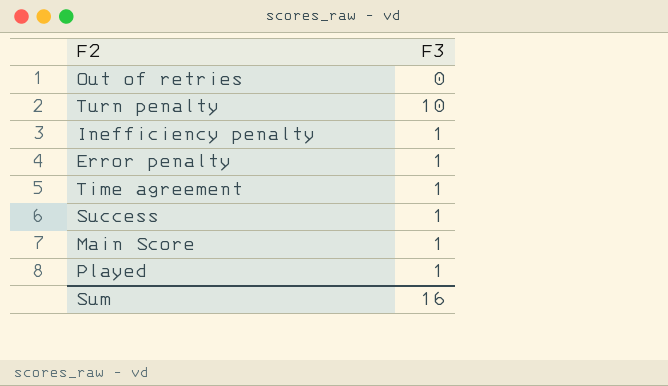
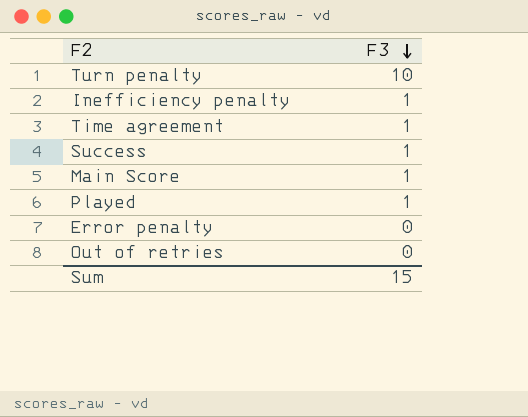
row order: none -> F3 descending
Error penalty | F3: 1 -> 0
Sum | F3: 16 -> 15

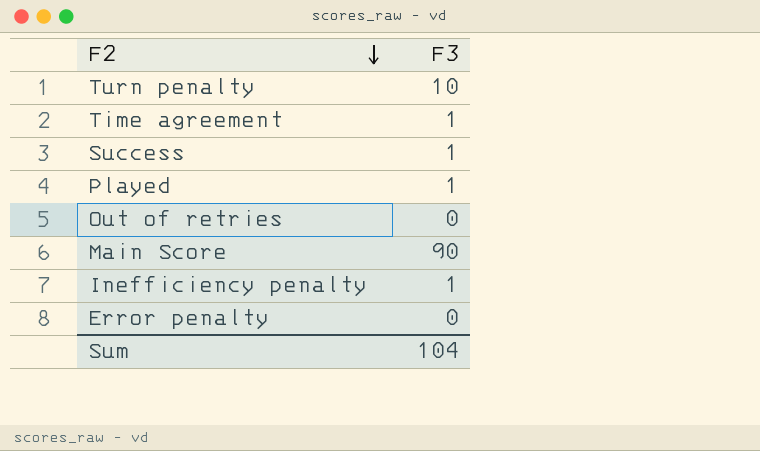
row order: F3 descending -> F2 descending
Main Score | F3: 1 -> 90
Sum | F3: 15 -> 104

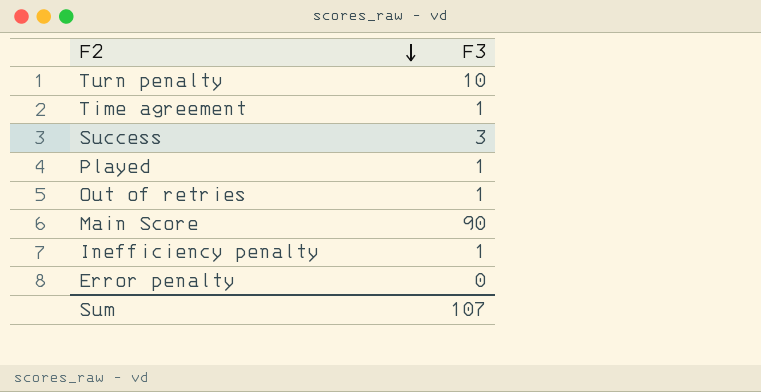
Success | F3: 1 -> 3
Out of retries | F3: 0 -> 1
Sum | F3: 104 -> 107

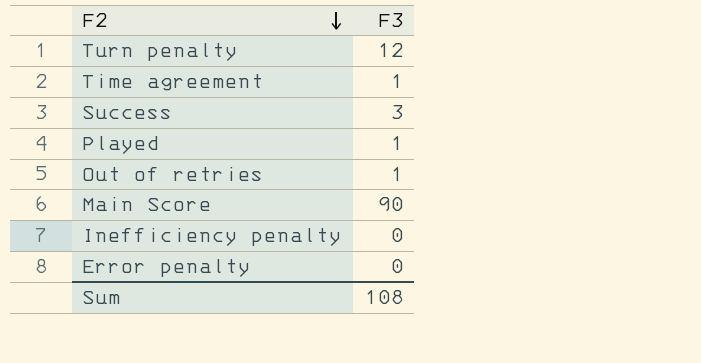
Turn penalty | F3: 10 -> 12
Inefficiency penalty | F3: 1 -> 0
Sum | F3: 107 -> 108

